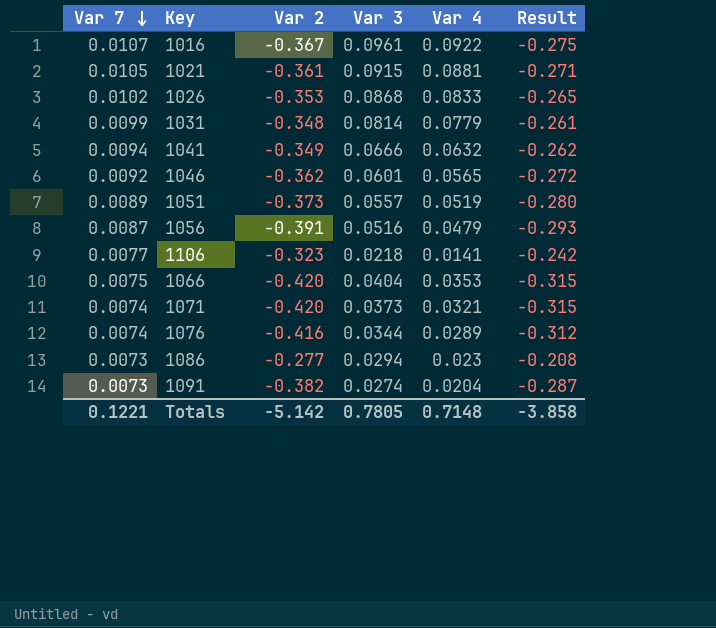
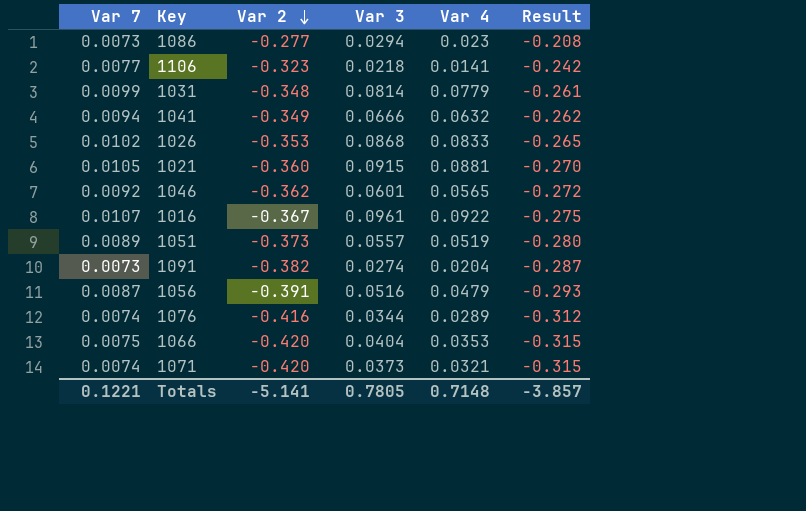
row order: Var 7 descending -> Var 2 descending
1021 | Var 2: -0.361 -> -0.360
1021 | Result: -0.271 -> -0.270
Totals | Var 2: -5.142 -> -5.141
Totals | Result: -3.858 -> -3.857

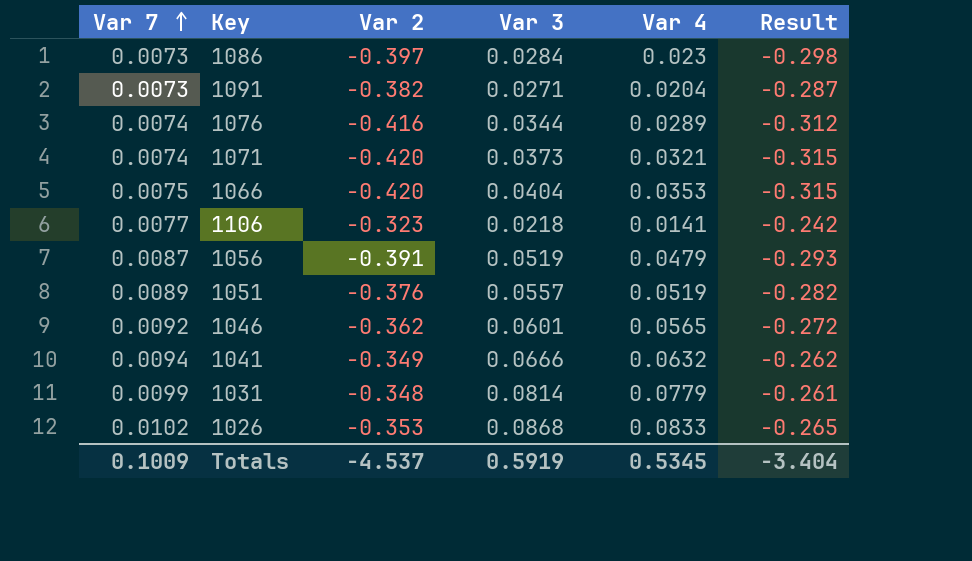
row order: Var 2 descending -> Var 7 ascending
row 1021: 0.0105 | -0.360 | 0.0915 | 0.0881 | -0.270 -> none
row 1016: 0.0107 | -0.367 | 0.0961 | 0.0922 | -0.275 -> none
1086 | Var 2: -0.277 -> -0.397
1086 | Var 3: 0.0294 -> 0.0284
1086 | Result: -0.208 -> -0.298
1091 | Var 3: 0.0274 -> 0.0271
1056 | Var 3: 0.0516 -> 0.0519
1051 | Var 2: -0.373 -> -0.376
1051 | Result: -0.280 -> -0.282
Totals | Var 7: 0.1221 -> 0.1009
Totals | Var 2: -5.141 -> -4.537
Totals | Var 3: 0.7805 -> 0.5919
Totals | Var 4: 0.7148 -> 0.5345
Totals | Result: -3.857 -> -3.404

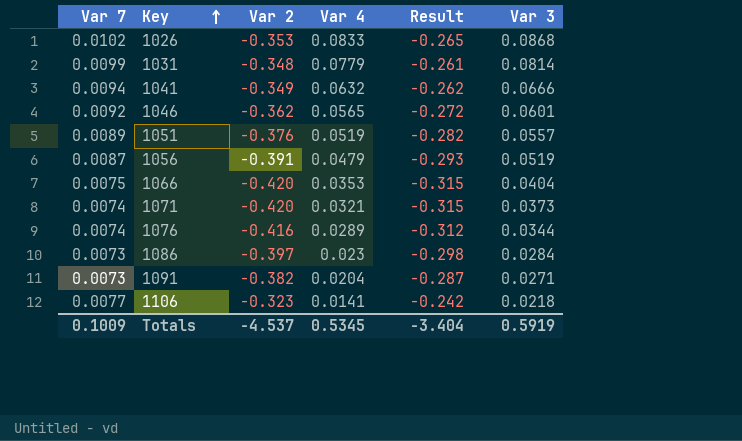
row order: Var 7 ascending -> Key ascending
column Var 3 | position: 4 -> 6

